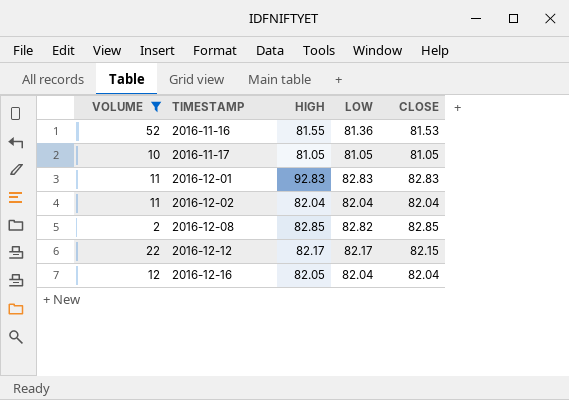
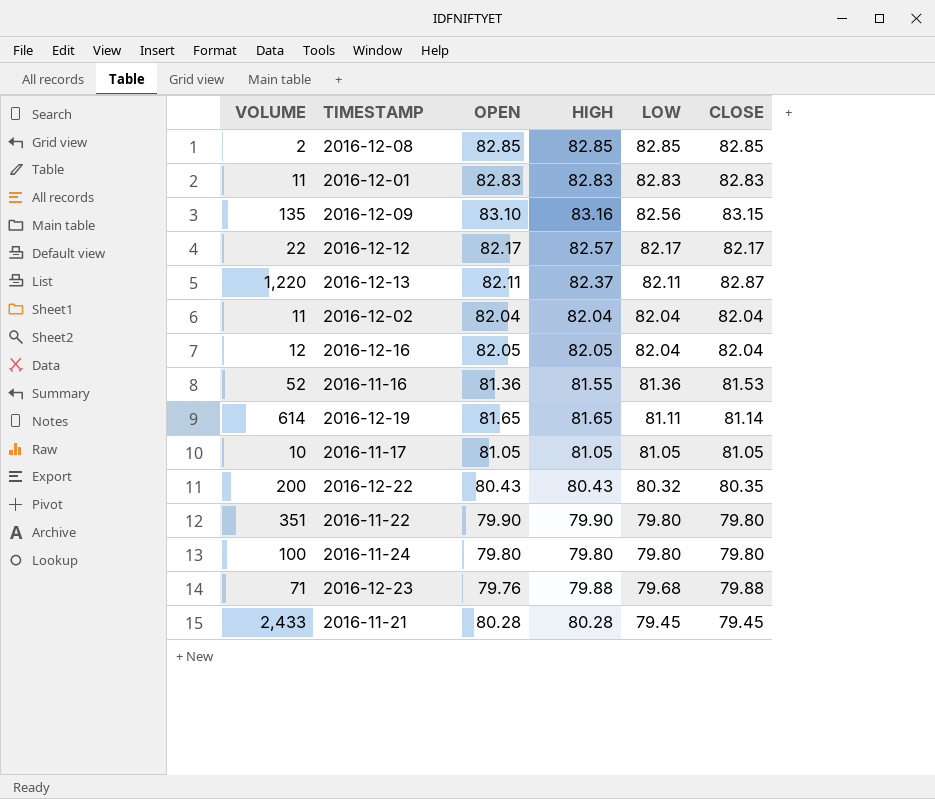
filter: VOLUME <= 52 -> none
row order: TIMESTAMP ascending -> LOW descending
column OPEN | position: none -> 3
2016-12-08 | LOW: 82.82 -> 82.85
2016-12-01 | HIGH: 92.83 -> 82.83
2016-12-12 | HIGH: 82.17 -> 82.57
2016-12-12 | CLOSE: 82.15 -> 82.17

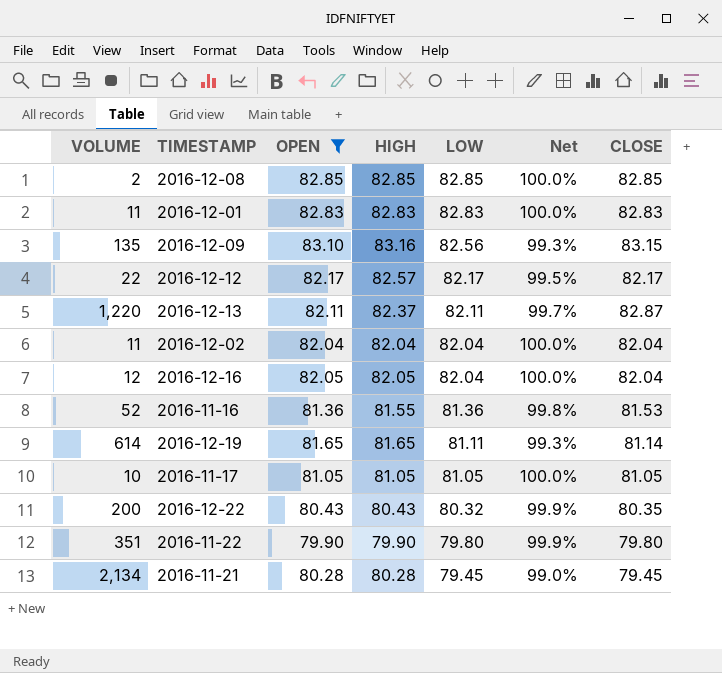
filter: none -> OPEN >= 79.90
column Net | formula: none -> [LOW] / [HIGH]
2016-11-21 | VOLUME: 2,433 -> 2,134

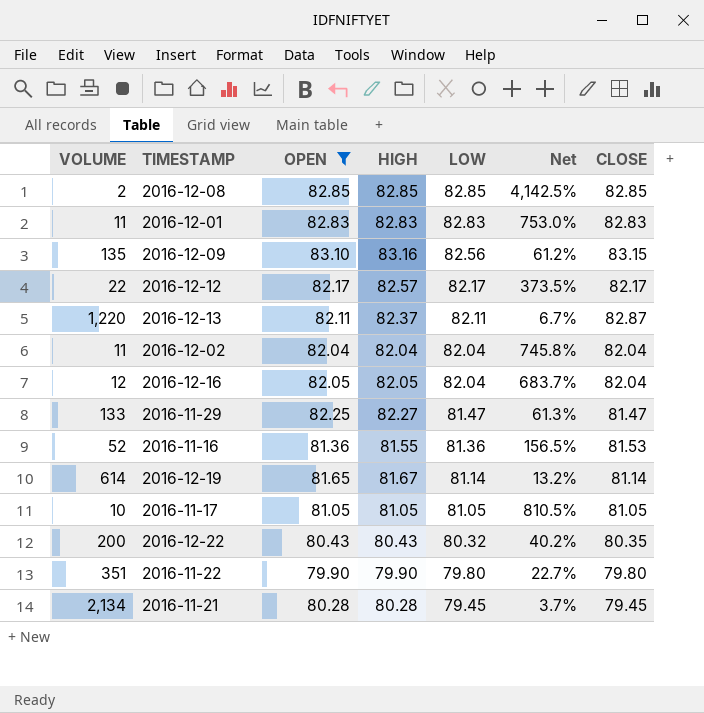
column Net | formula: [LOW] / [HIGH] -> [LOW] / [VOLUME]
row 2016-11-29: none -> 133 | 82.25 | 82.27 | 81.47 | 61.3% | 81.47
2016-12-19 | HIGH: 81.65 -> 81.67
2016-12-19 | LOW: 81.11 -> 81.14

